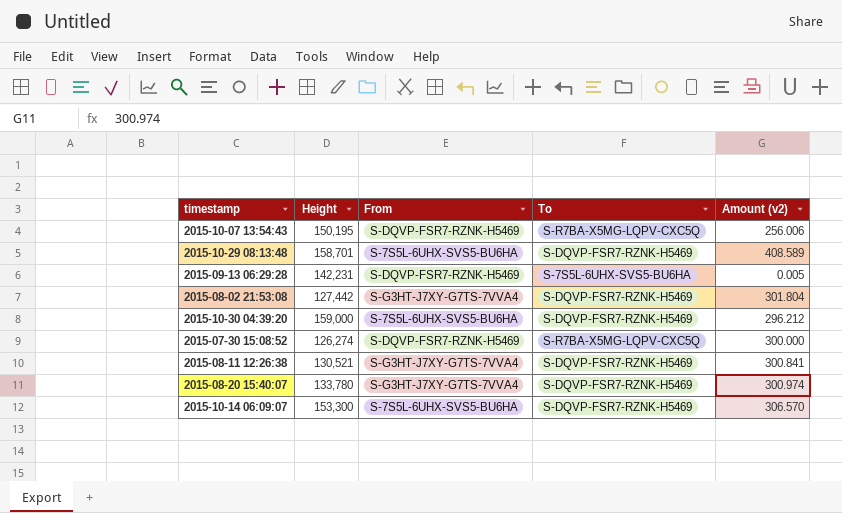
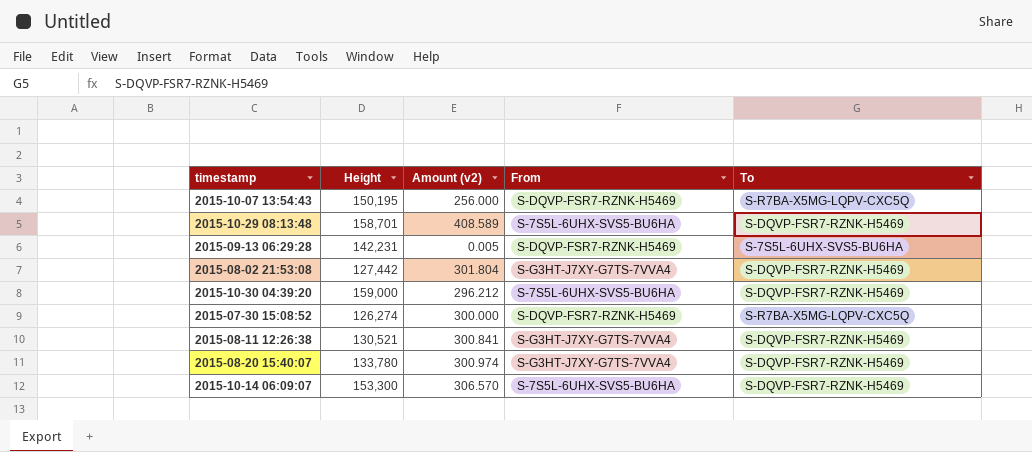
column Amount (v2) | position: 5 -> 3
2015-10-07 13:54:43 | Amount (v2): 256.006 -> 256.000

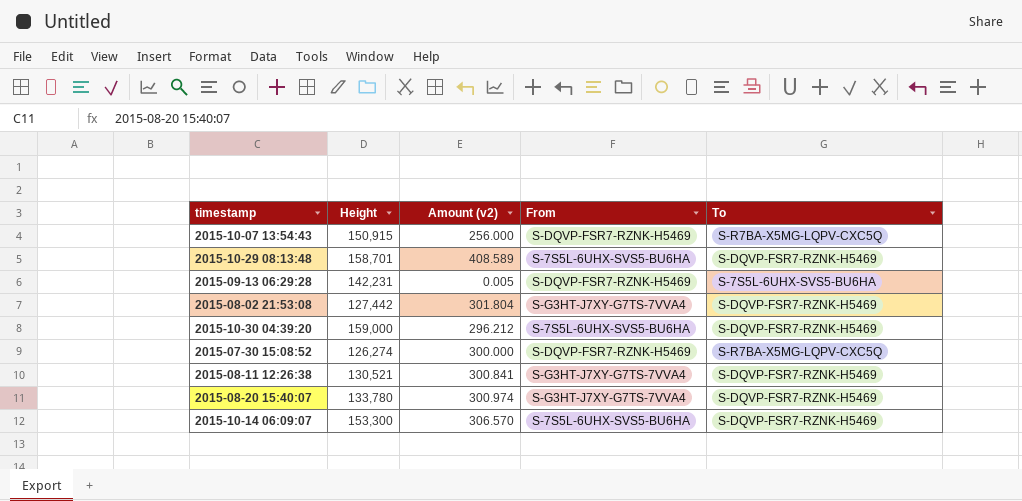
2015-10-07 13:54:43 | Height: 150,195 -> 150,915

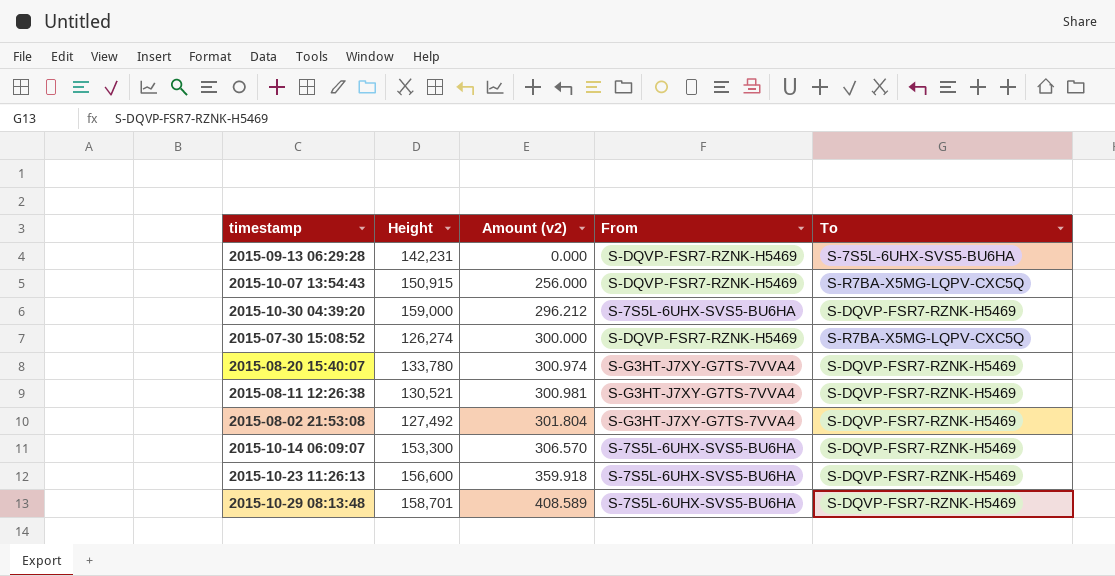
row order: none -> Amount (v2) ascending
2015-09-13 06:29:28 | Amount (v2): 0.005 -> 0.000
2015-08-11 12:26:38 | Amount (v2): 300.841 -> 300.981
2015-08-02 21:53:08 | Height: 127,442 -> 127,492
row 2015-10-23 11:26:13: none -> 156,600 | 359.918 | S-7S5L-6UHX-SVS5-BU6HA | S-DQVP-FSR7-RZNK-H5469

